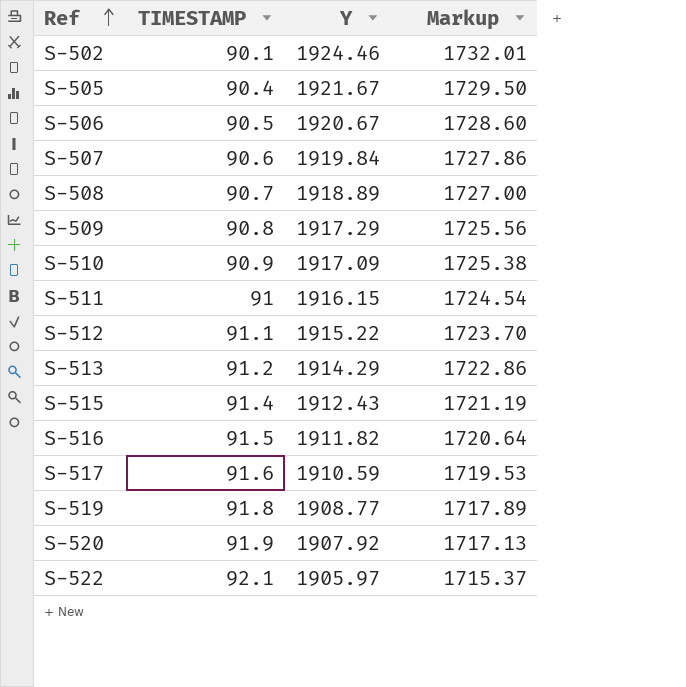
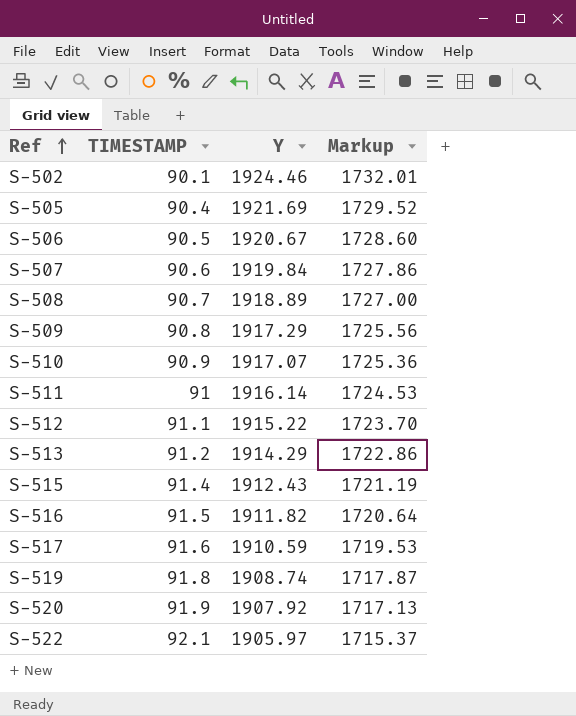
S-505 | Y: 1921.67 -> 1921.69
S-505 | Markup: 1729.50 -> 1729.52
S-510 | Y: 1917.09 -> 1917.07
S-510 | Markup: 1725.38 -> 1725.36
S-511 | Y: 1916.15 -> 1916.14
S-511 | Markup: 1724.54 -> 1724.53
S-519 | Y: 1908.77 -> 1908.74
S-519 | Markup: 1717.89 -> 1717.87

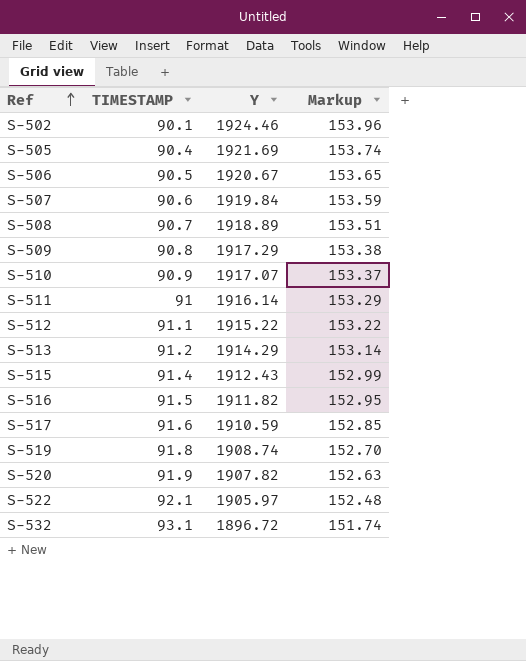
column Markup | formula: [Y] * 0.9 -> [Y] * 0.08
S-520 | Y: 1907.92 -> 1907.82
row S-532: none -> 93.1 | 1896.72 | 151.74

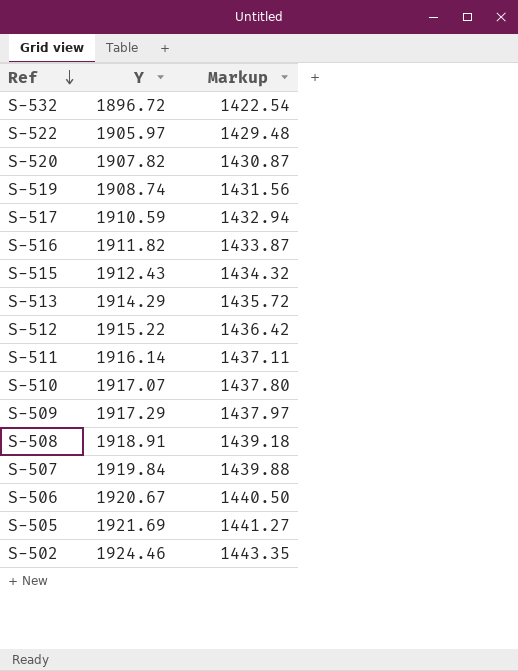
row order: Ref ascending -> Ref descending
column TIMESTAMP | position: 2 -> none
column Markup | formula: [Y] * 0.08 -> [Y] * 0.75
S-508 | Y: 1918.89 -> 1918.91

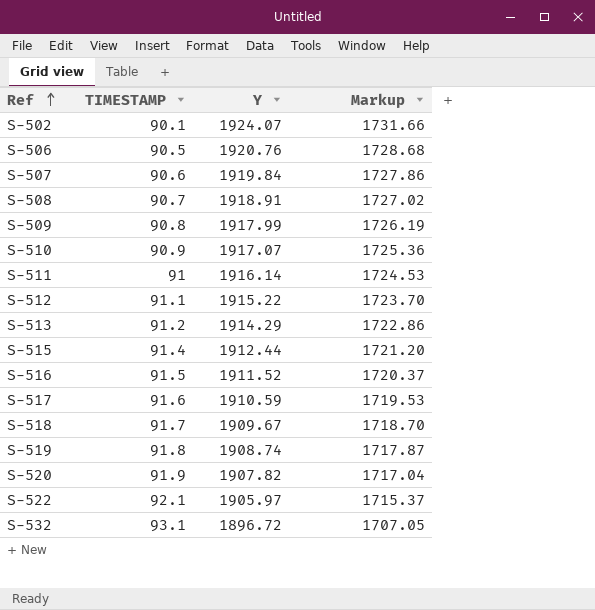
row order: Ref descending -> Ref ascending
column TIMESTAMP | position: none -> 2
column Markup | formula: [Y] * 0.75 -> [Y] * 0.9
row S-505: 1921.69 | 1441.27 -> none
S-502 | Y: 1924.46 -> 1924.07
S-506 | Y: 1920.67 -> 1920.76
S-509 | Y: 1917.29 -> 1917.99
S-515 | Y: 1912.43 -> 1912.44
S-516 | Y: 1911.82 -> 1911.52
row S-518: none -> 91.7 | 1909.67 | 1718.70

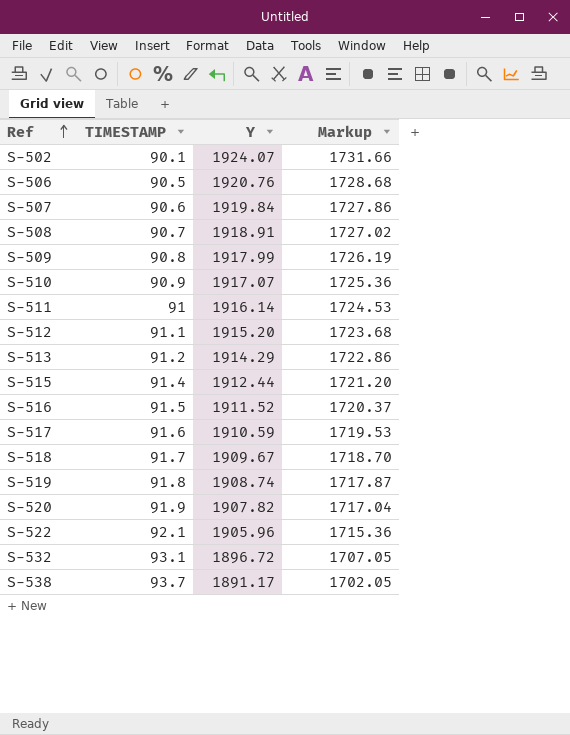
S-512 | Y: 1915.22 -> 1915.20
S-512 | Markup: 1723.70 -> 1723.68
S-522 | Y: 1905.97 -> 1905.96
S-522 | Markup: 1715.37 -> 1715.36
row S-538: none -> 93.7 | 1891.17 | 1702.05

